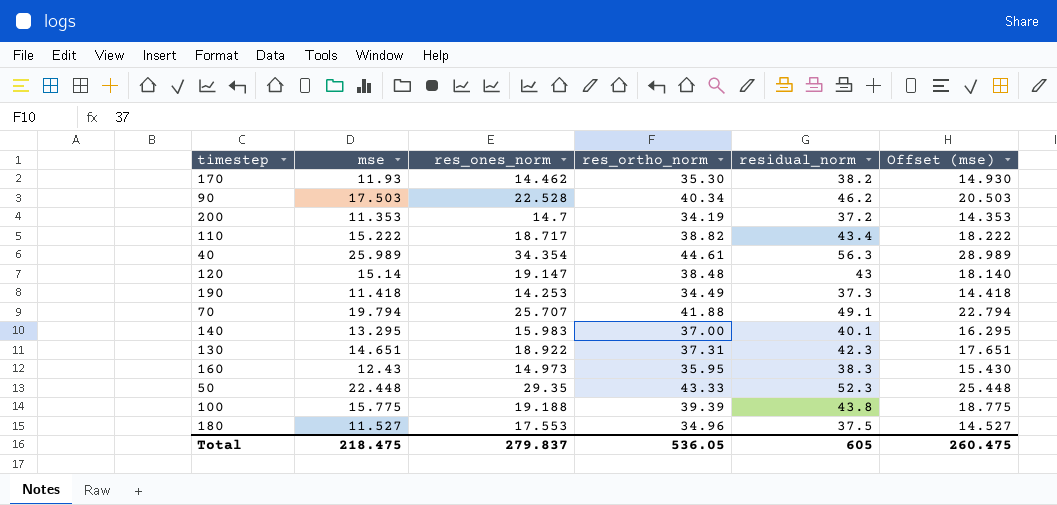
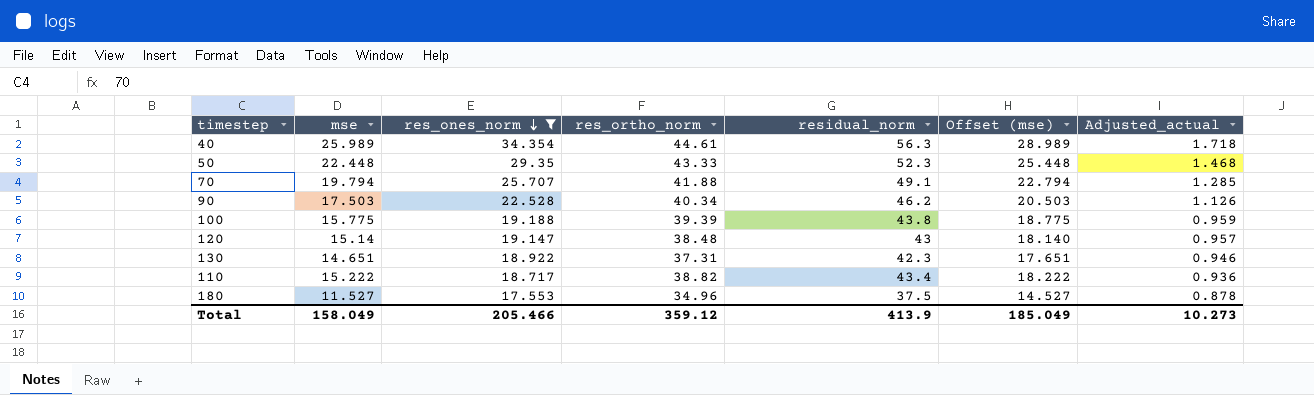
filter: none -> res_ones_norm >= 17.553
row order: none -> res_ones_norm descending
column Adjusted_actual | formula: none -> [res_ones_norm] * 0.05
Total | mse: 218.475 -> 158.049
Total | res_ones_norm: 279.837 -> 205.466
Total | res_ortho_norm: 536.05 -> 359.12
Total | residual_norm: 605 -> 413.9
Total | Offset (mse): 260.475 -> 185.049

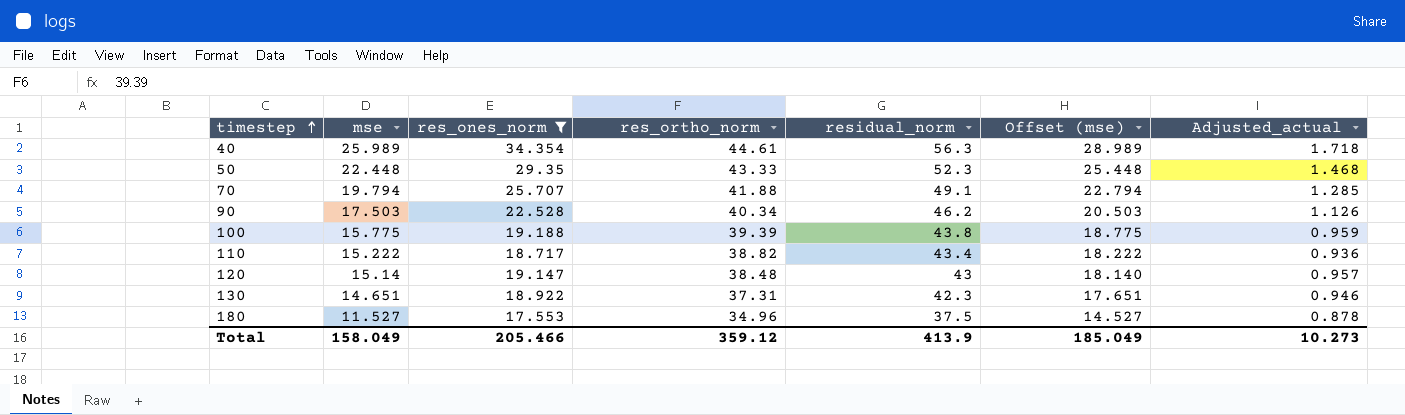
row order: res_ones_norm descending -> timestep ascending

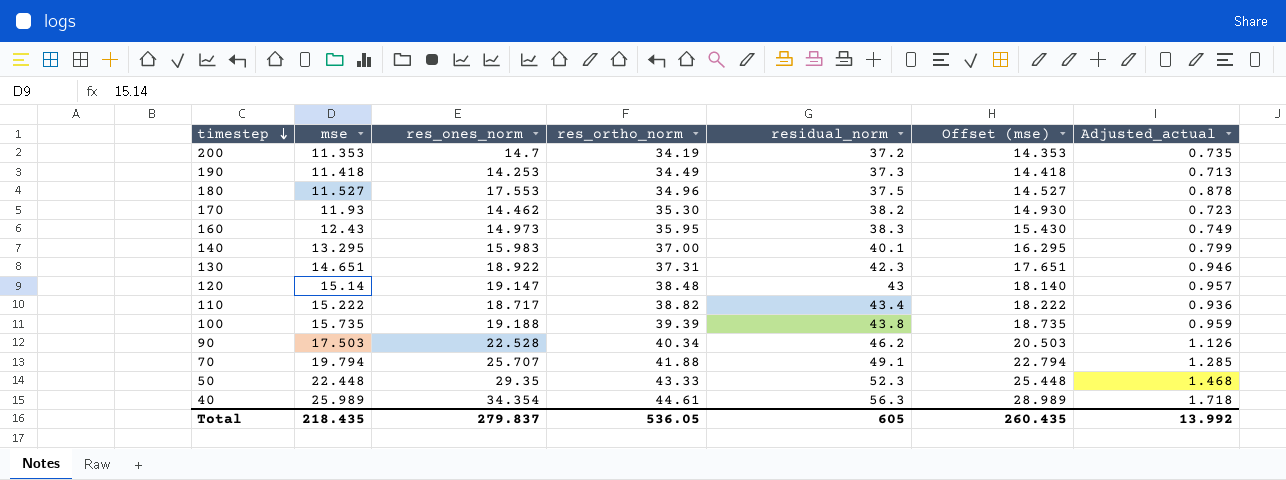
filter: res_ones_norm >= 17.553 -> none
row order: timestep ascending -> timestep descending
100 | mse: 15.775 -> 15.735
100 | Offset (mse): 18.775 -> 18.735
Total | mse: 158.049 -> 218.435
Total | res_ones_norm: 205.466 -> 279.837
Total | res_ortho_norm: 359.12 -> 536.05
Total | residual_norm: 413.9 -> 605
Total | Offset (mse): 185.049 -> 260.435
Total | Adjusted_actual: 10.273 -> 13.992

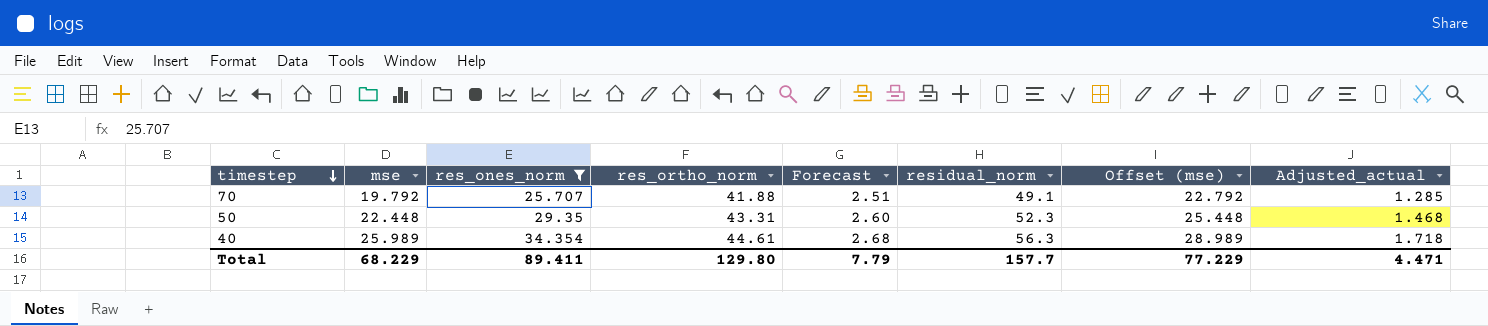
filter: none -> res_ones_norm >= 25.707
column Forecast | formula: none -> [res_ortho_norm] * 0.06
70 | mse: 19.794 -> 19.792
70 | Offset (mse): 22.794 -> 22.792
50 | res_ortho_norm: 43.33 -> 43.31
Total | mse: 218.435 -> 68.229
Total | res_ones_norm: 279.837 -> 89.411
Total | res_ortho_norm: 536.05 -> 129.80
Total | residual_norm: 605 -> 157.7
Total | Offset (mse): 260.435 -> 77.229
Total | Adjusted_actual: 13.992 -> 4.471

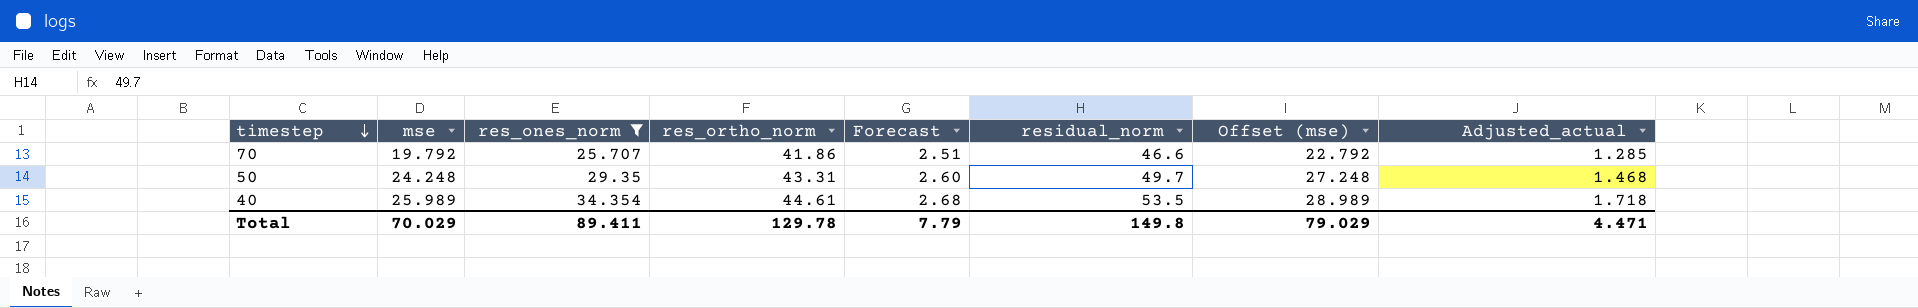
70 | res_ortho_norm: 41.88 -> 41.86
70 | residual_norm: 49.1 -> 46.6
50 | mse: 22.448 -> 24.248
50 | residual_norm: 52.3 -> 49.7
50 | Offset (mse): 25.448 -> 27.248
40 | residual_norm: 56.3 -> 53.5
Total | mse: 68.229 -> 70.029
Total | res_ortho_norm: 129.80 -> 129.78
Total | residual_norm: 157.7 -> 149.8
Total | Offset (mse): 77.229 -> 79.029

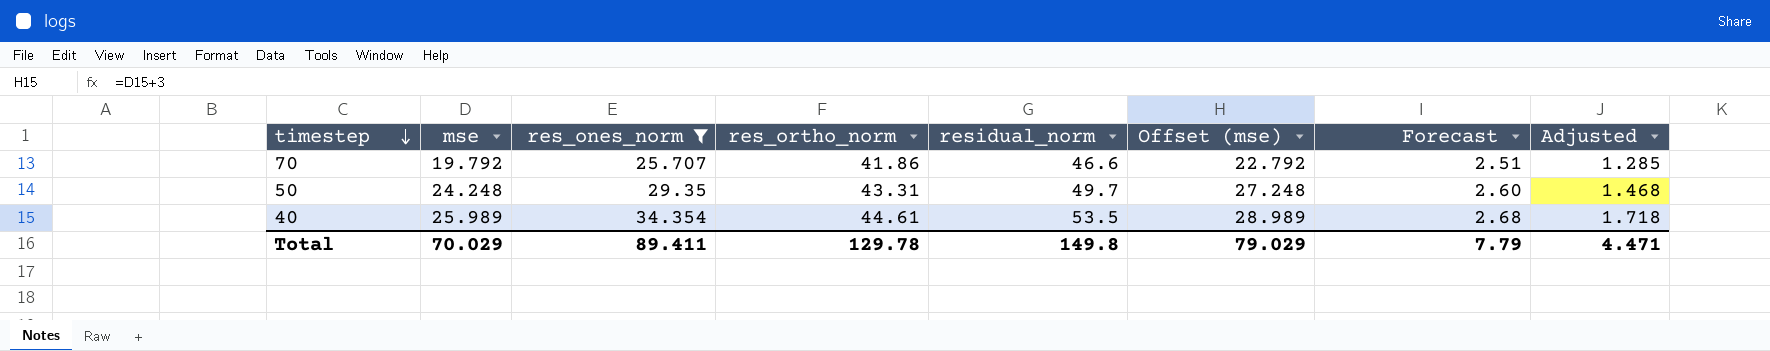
column Forecast | position: 5 -> 7
column name: Adjusted_actual -> Adjusted

